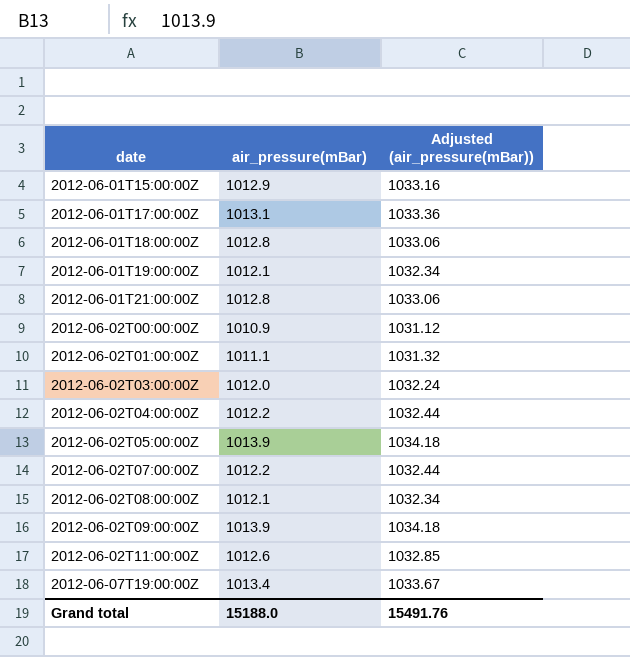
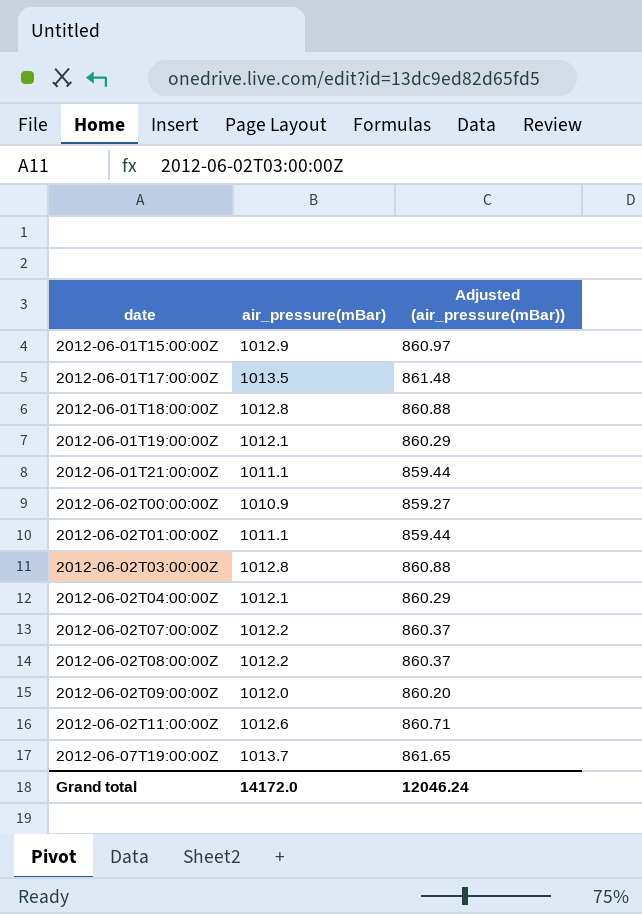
column Adjusted (air_pressure(mBar)) | formula: [air_pressure(mBar)] * 1.02 -> [air_pressure(mBar)] * 0.85
row 2012-06-02T05:00:00Z: 1013.9 | 1034.18 -> none
2012-06-01T17:00:00Z | air_pressure(mBar): 1013.1 -> 1013.5
2012-06-01T21:00:00Z | air_pressure(mBar): 1012.8 -> 1011.1
2012-06-02T03:00:00Z | air_pressure(mBar): 1012.0 -> 1012.8
2012-06-02T04:00:00Z | air_pressure(mBar): 1012.2 -> 1012.1
2012-06-02T08:00:00Z | air_pressure(mBar): 1012.1 -> 1012.2
2012-06-02T09:00:00Z | air_pressure(mBar): 1013.9 -> 1012.0
2012-06-07T19:00:00Z | air_pressure(mBar): 1013.4 -> 1013.7
Grand total | air_pressure(mBar): 15188.0 -> 14172.0
Grand total | Adjusted (air_pressure(mBar)): 15491.76 -> 12046.24

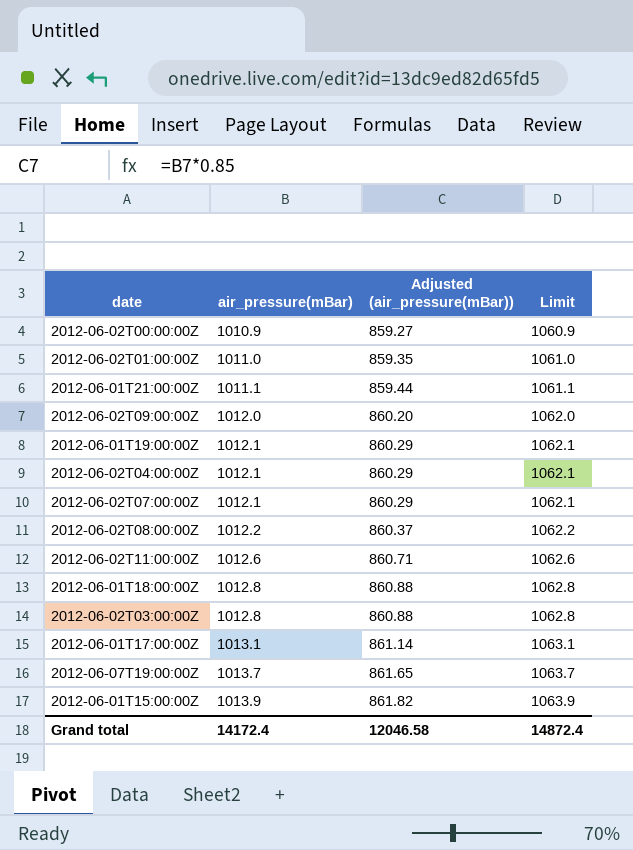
row order: date ascending -> air_pressure(mBar) ascending
column Limit | formula: none -> [air_pressure(mBar)] + 50
2012-06-02T01:00:00Z | air_pressure(mBar): 1011.1 -> 1011.0
2012-06-02T01:00:00Z | Adjusted (air_pressure(mBar)): 859.44 -> 859.35
2012-06-02T07:00:00Z | air_pressure(mBar): 1012.2 -> 1012.1
2012-06-02T07:00:00Z | Adjusted (air_pressure(mBar)): 860.37 -> 860.29
2012-06-01T17:00:00Z | air_pressure(mBar): 1013.5 -> 1013.1
2012-06-01T17:00:00Z | Adjusted (air_pressure(mBar)): 861.48 -> 861.14
2012-06-01T15:00:00Z | air_pressure(mBar): 1012.9 -> 1013.9
2012-06-01T15:00:00Z | Adjusted (air_pressure(mBar)): 860.97 -> 861.82
Grand total | air_pressure(mBar): 14172.0 -> 14172.4
Grand total | Adjusted (air_pressure(mBar)): 12046.24 -> 12046.58

